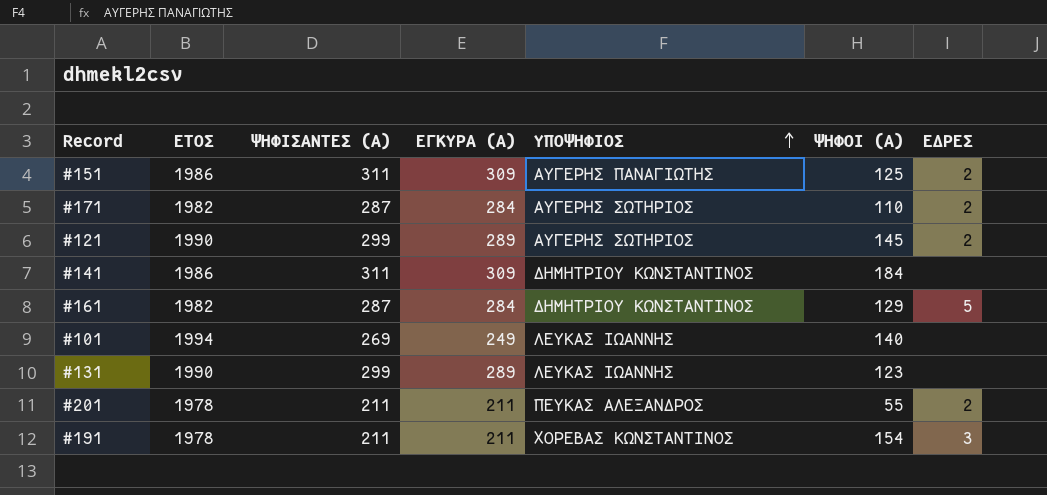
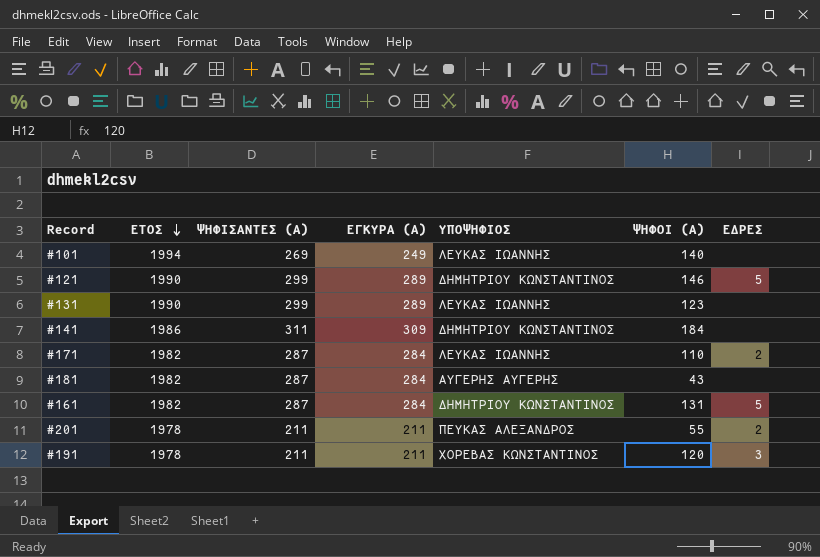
row order: ΥΠΟΨΗΦΙΟΣ ascending -> ΕΤΟΣ descending
row #151: 1986 | 311 | 309 | ΑΥΓΕΡΗΣ ΠΑΝΑΓΙΩΤΗΣ | 125 | 2 -> none
#121 | ΥΠΟΨΗΦΙΟΣ: ΑΥΓΕΡΗΣ ΣΩΤΗΡΙΟΣ -> ΔΗΜΗΤΡΙΟΥ ΚΩΝΣΤΑΝΤΙΝΟΣ
#121 | ΨΗΦΟΙ (Α): 145 -> 146
#121 | ΕΔΡΕΣ: 2 -> 5
#171 | ΥΠΟΨΗΦΙΟΣ: ΑΥΓΕΡΗΣ ΣΩΤΗΡΙΟΣ -> ΛΕΥΚΑΣ ΙΩΑΝΝΗΣ
row #181: none -> 1982 | 287 | 284 | ΑΥΓΕΡΗΣ ΑΥΓΕΡΗΣ | 43 | none
#161 | ΨΗΦΟΙ (Α): 129 -> 131
#191 | ΨΗΦΟΙ (Α): 154 -> 120

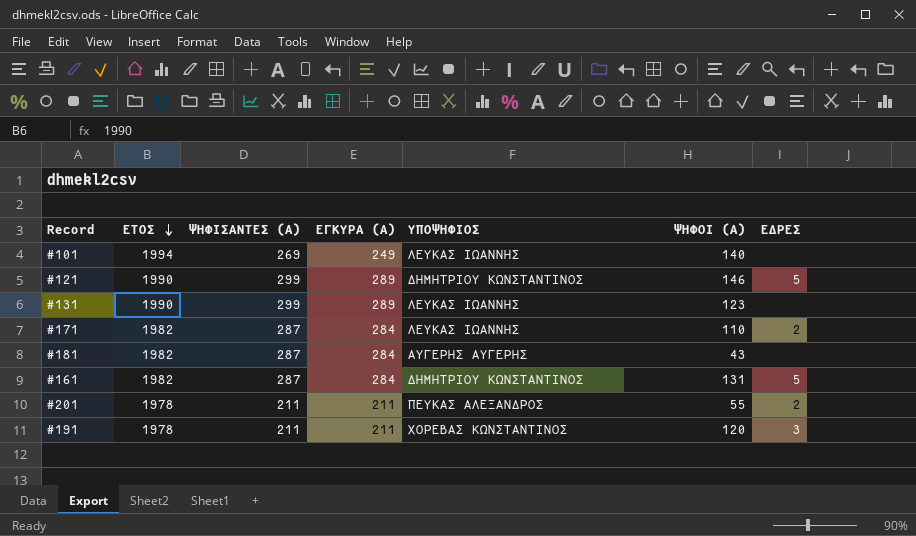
row #141: 1986 | 311 | 309 | ΔΗΜΗΤΡΙΟΥ ΚΩΝΣΤΑΝΤΙΝΟΣ | 184 | none -> none

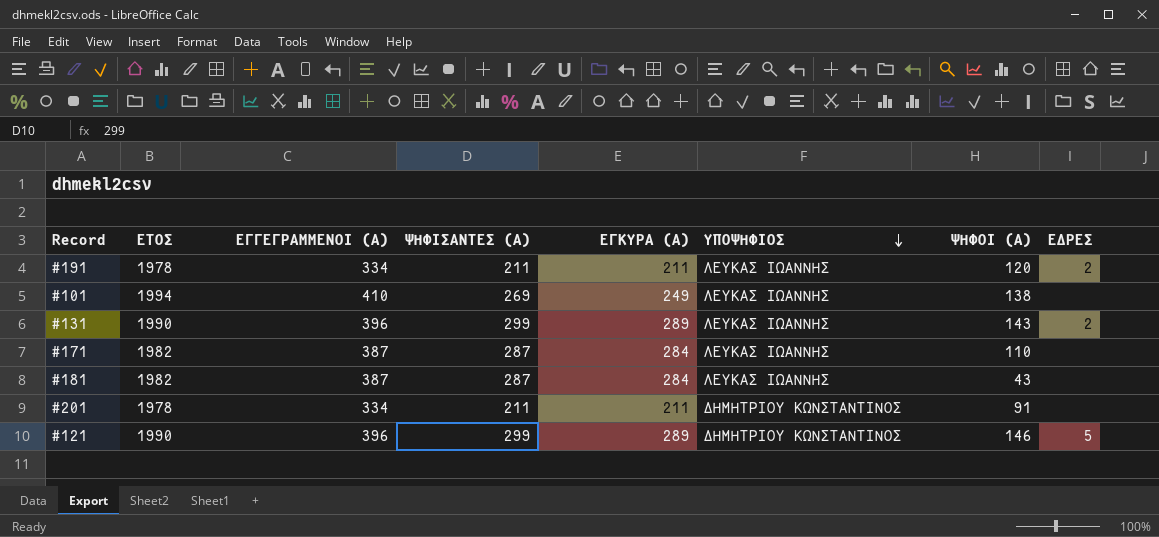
row order: ΕΤΟΣ descending -> ΥΠΟΨΗΦΙΟΣ descending
column ΕΓΓΕΓΡΑΜΜΕΝΟΙ (Α) | position: none -> 3
row #161: 1982 | 287 | 284 | ΔΗΜΗΤΡΙΟΥ ΚΩΝΣΤΑΝΤΙΝΟΣ | 131 | 5 -> none
#191 | ΥΠΟΨΗΦΙΟΣ: ΧΟΡΕΒΑΣ ΚΩΝΣΤΑΝΤΙΝΟΣ -> ΛΕΥΚΑΣ ΙΩΑΝΝΗΣ
#191 | ΕΔΡΕΣ: 3 -> 2
#101 | ΨΗΦΟΙ (Α): 140 -> 138
#131 | ΨΗΦΟΙ (Α): 123 -> 143
#131 | ΕΔΡΕΣ: none -> 2
#171 | ΕΔΡΕΣ: 2 -> none
#181 | ΥΠΟΨΗΦΙΟΣ: ΑΥΓΕΡΗΣ ΑΥΓΕΡΗΣ -> ΛΕΥΚΑΣ ΙΩΑΝΝΗΣ
#201 | ΥΠΟΨΗΦΙΟΣ: ΠΕΥΚΑΣ ΑΛΕΞΑΝΔΡΟΣ -> ΔΗΜΗΤΡΙΟΥ ΚΩΝΣΤΑΝΤΙΝΟΣ
#201 | ΨΗΦΟΙ (Α): 55 -> 91
#201 | ΕΔΡΕΣ: 2 -> none

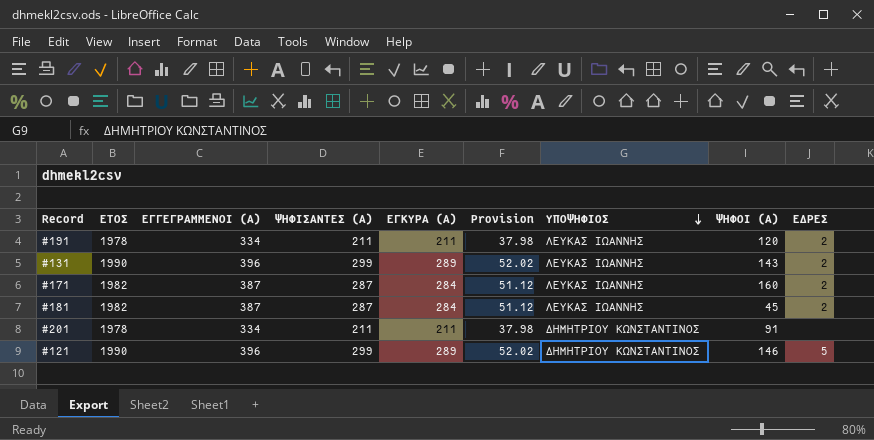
column Provision | formula: none -> [ΕΓΚΥΡΑ (Α)] * 0.18
row #101: 1994 | 410 | 269 | 249 | ΛΕΥΚΑΣ ΙΩΑΝΝΗΣ | 138 | none -> none
#171 | ΨΗΦΟΙ (Α): 110 -> 160
#171 | ΕΔΡΕΣ: none -> 2
#181 | ΨΗΦΟΙ (Α): 43 -> 45
#181 | ΕΔΡΕΣ: none -> 2

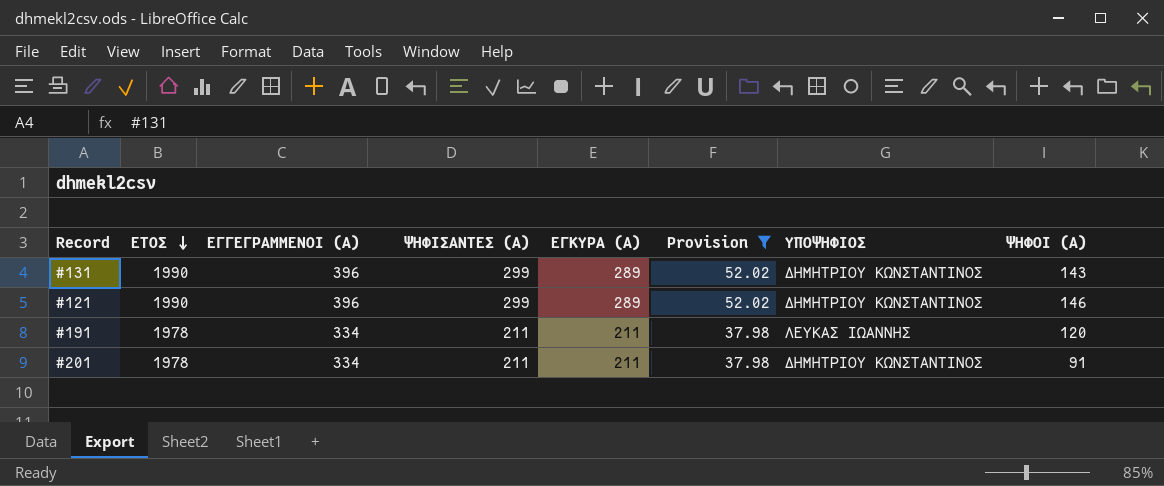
filter: none -> Provision != 51.12
row order: ΥΠΟΨΗΦΙΟΣ descending -> ΕΤΟΣ descending
column ΕΔΡΕΣ | position: 9 -> none
#131 | ΥΠΟΨΗΦΙΟΣ: ΛΕΥΚΑΣ ΙΩΑΝΝΗΣ -> ΔΗΜΗΤΡΙΟΥ ΚΩΝΣΤΑΝΤΙΝΟΣ

